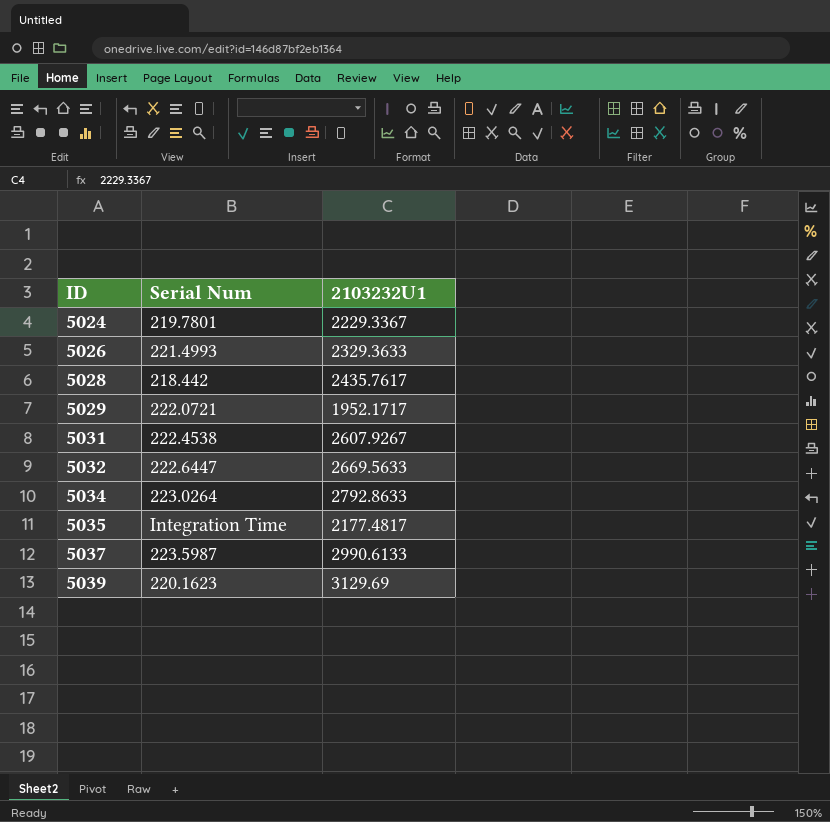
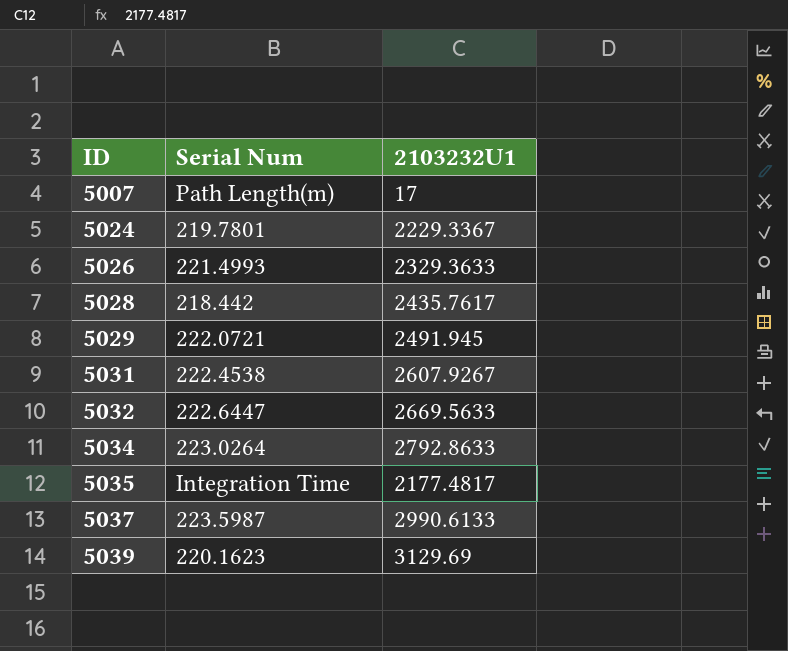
row 5007: none -> Path Length(m) | 17
5029 | 2103232U1: 1952.1717 -> 2491.945

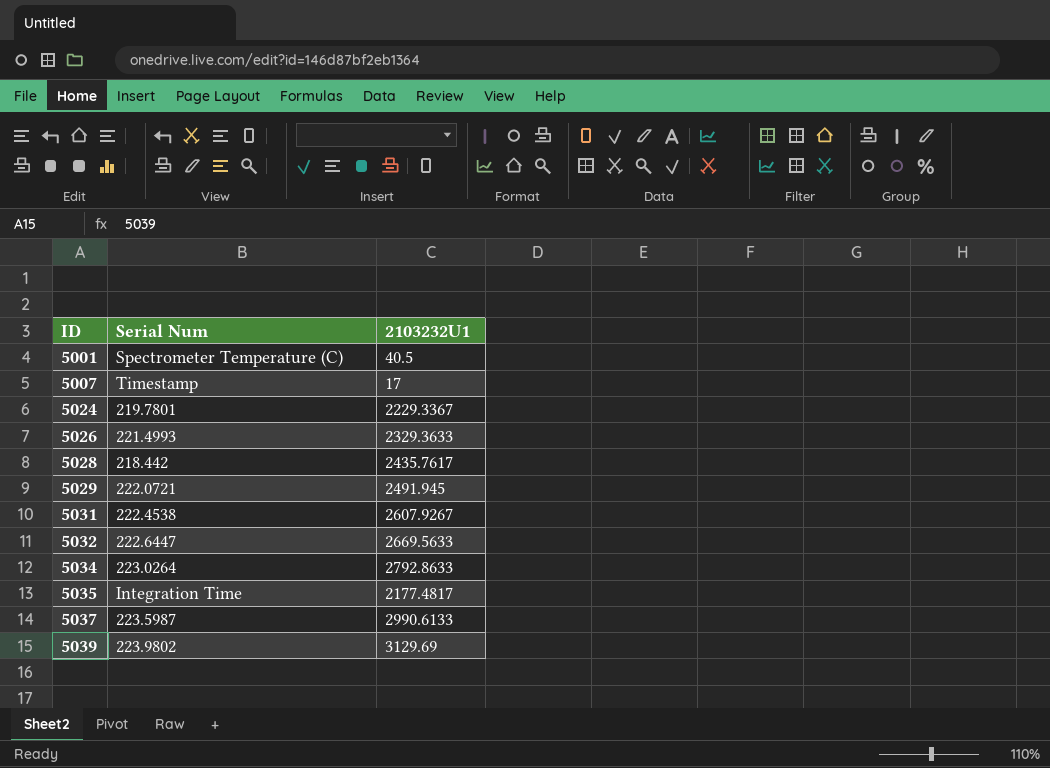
row 5001: none -> Spectrometer Temperature (C) | 40.5
5007 | Serial Num: Path Length(m) -> Timestamp
5039 | Serial Num: 220.1623 -> 223.9802

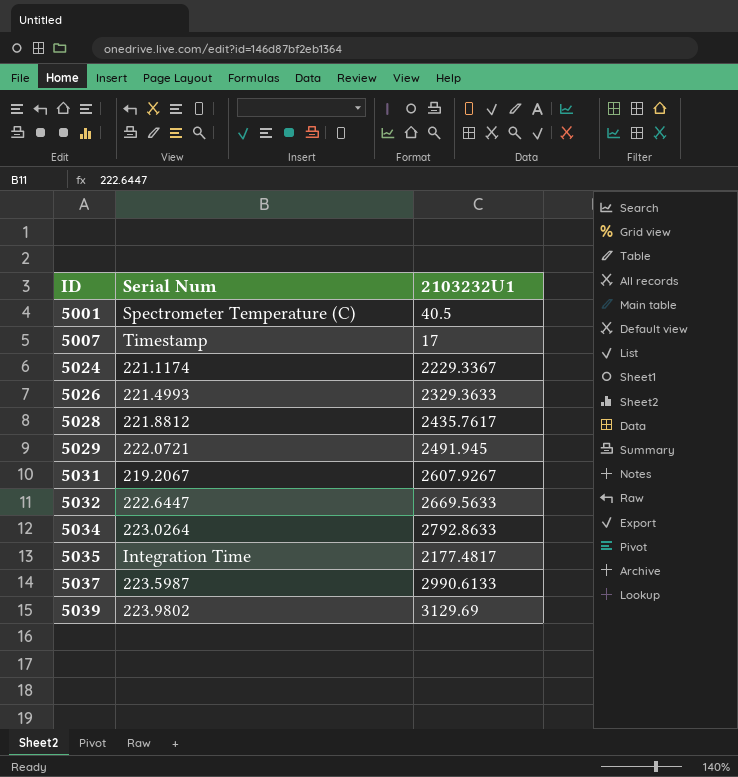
5024 | Serial Num: 219.7801 -> 221.1174
5028 | Serial Num: 218.442 -> 221.8812
5031 | Serial Num: 222.4538 -> 219.2067

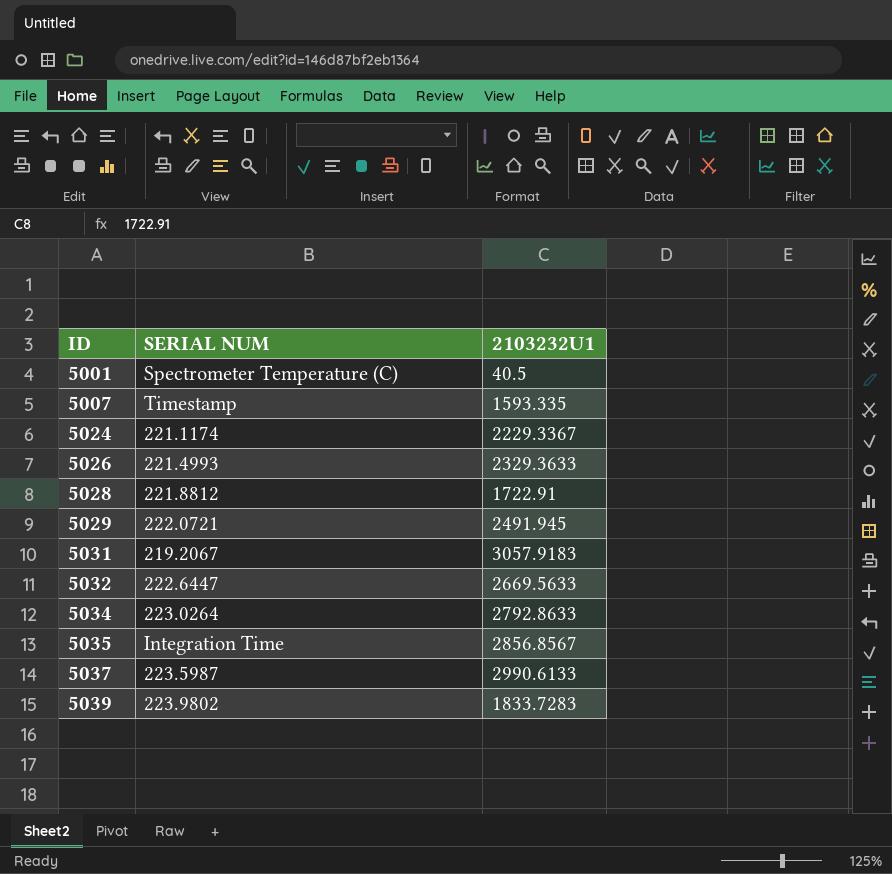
column name: Serial Num -> SERIAL NUM
5007 | 2103232U1: 17 -> 1593.335
5028 | 2103232U1: 2435.7617 -> 1722.91
5031 | 2103232U1: 2607.9267 -> 3057.9183
5035 | 2103232U1: 2177.4817 -> 2856.8567
5039 | 2103232U1: 3129.69 -> 1833.7283

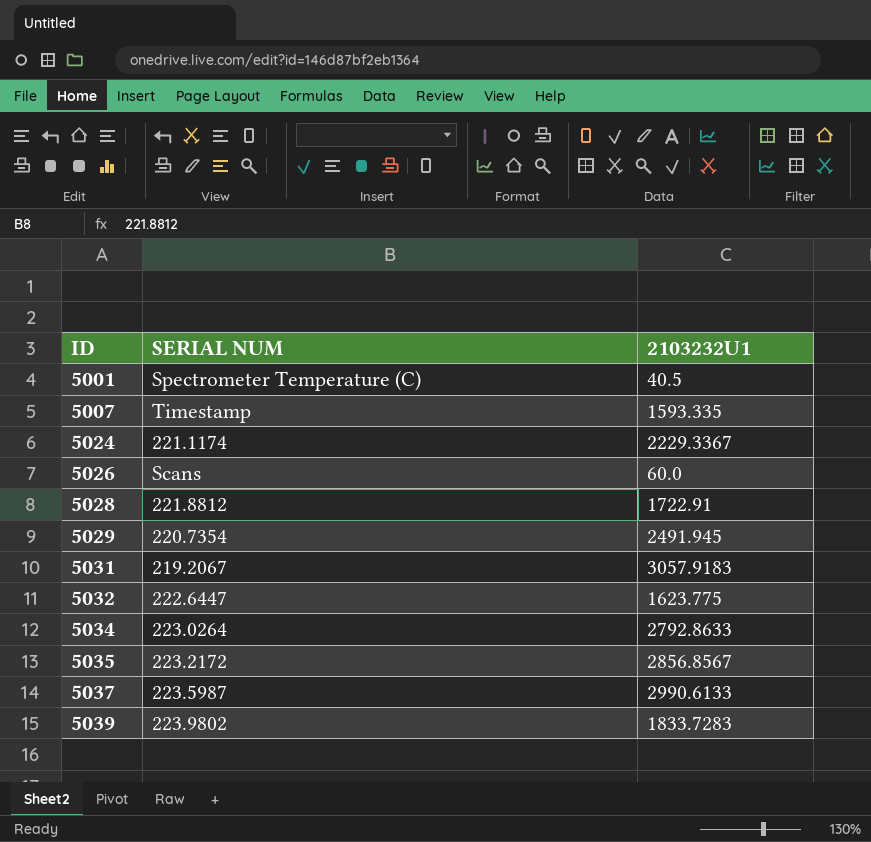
5026 | SERIAL NUM: 221.4993 -> Scans
5026 | 2103232U1: 2329.3633 -> 60.0
5029 | SERIAL NUM: 222.0721 -> 220.7354
5032 | 2103232U1: 2669.5633 -> 1623.775
5035 | SERIAL NUM: Integration Time -> 223.2172

